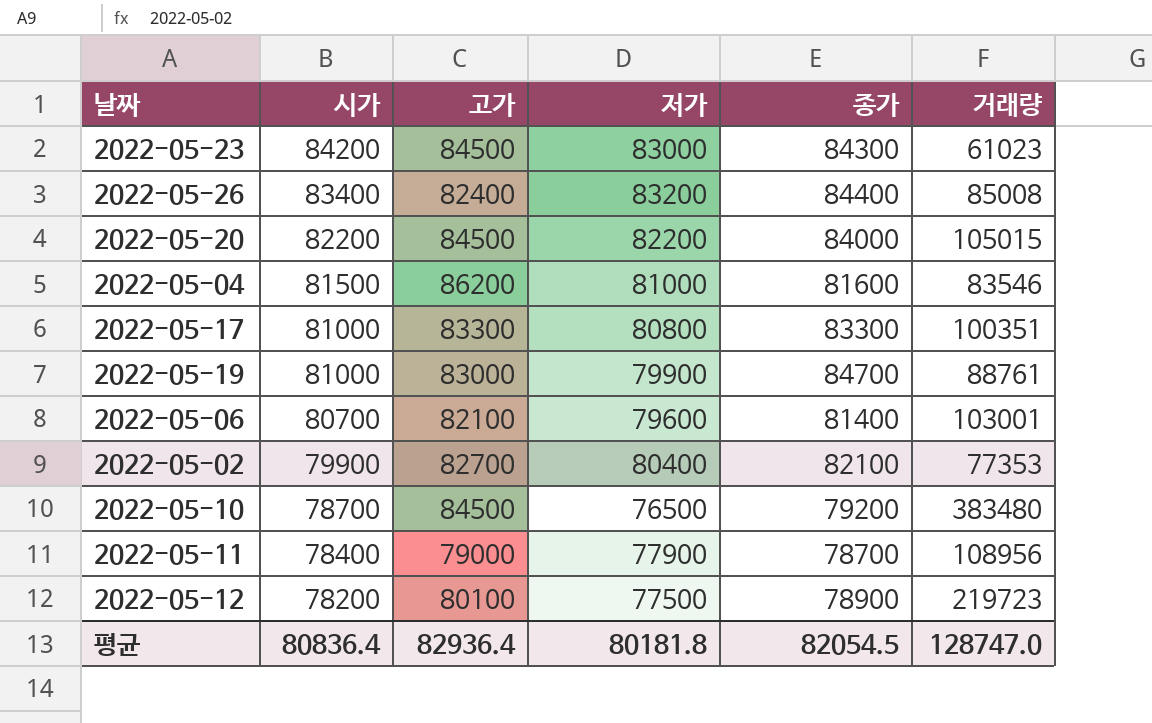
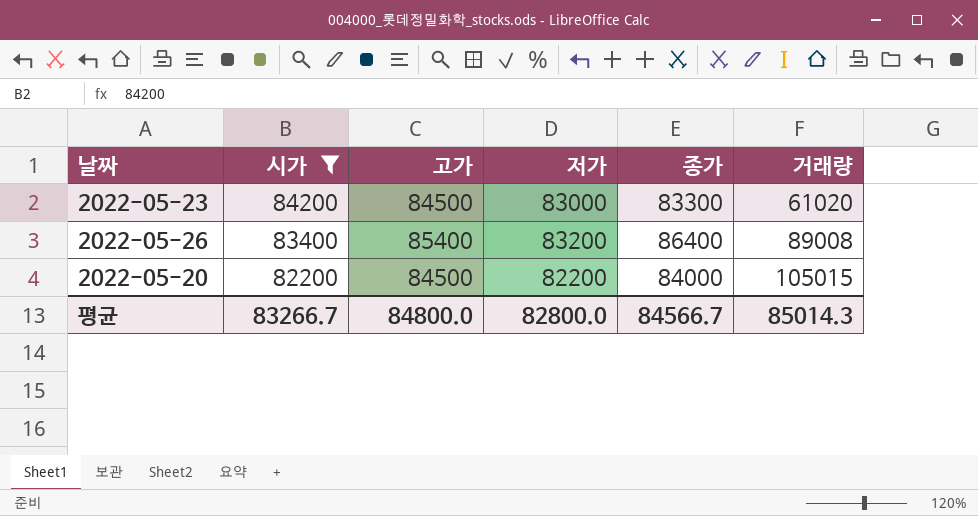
filter: none -> 시가 >= 82200
2022-05-23 | 종가: 84300 -> 83300
2022-05-23 | 거래량: 61023 -> 61020
2022-05-26 | 고가: 82400 -> 85400
2022-05-26 | 종가: 84400 -> 86400
2022-05-26 | 거래량: 85008 -> 89008
평균 | 시가: 80836.4 -> 83266.7
평균 | 고가: 82936.4 -> 84800.0
평균 | 저가: 80181.8 -> 82800.0
평균 | 종가: 82054.5 -> 84566.7
평균 | 거래량: 128747.0 -> 85014.3

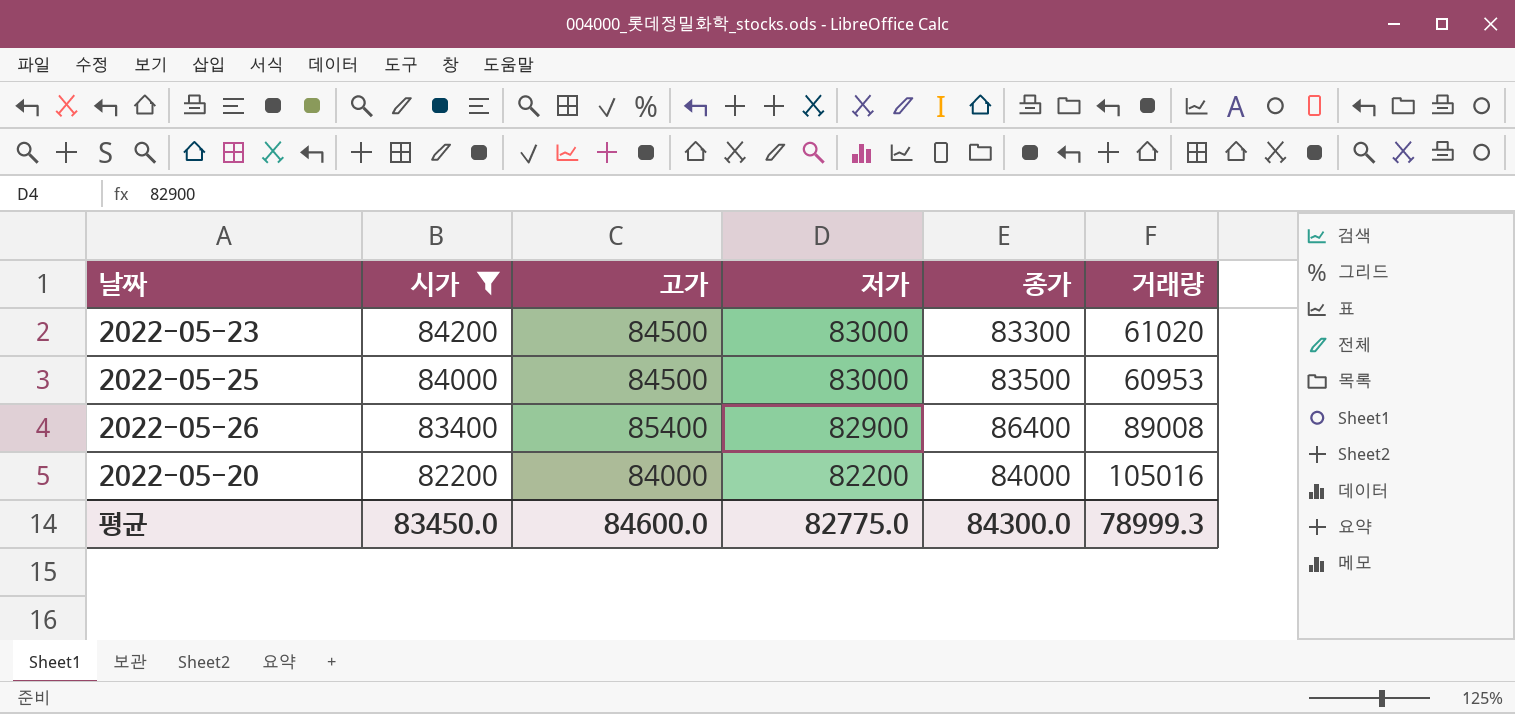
row 2022-05-25: none -> 84000 | 84500 | 83000 | 83500 | 60953
2022-05-26 | 저가: 83200 -> 82900
2022-05-20 | 고가: 84500 -> 84000
2022-05-20 | 거래량: 105015 -> 105016
평균 | 시가: 83266.7 -> 83450.0
평균 | 고가: 84800.0 -> 84600.0
평균 | 저가: 82800.0 -> 82775.0
평균 | 종가: 84566.7 -> 84300.0
평균 | 거래량: 85014.3 -> 78999.3

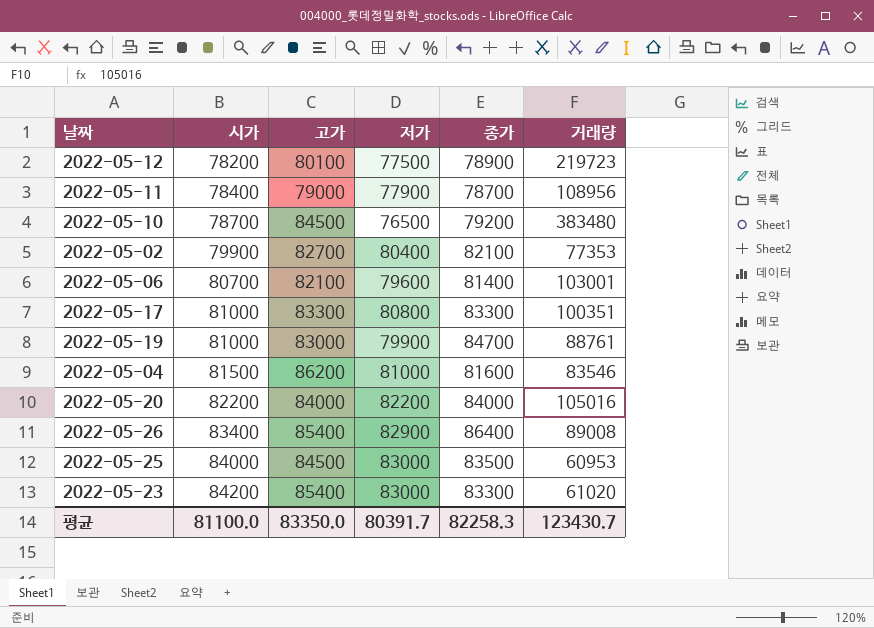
filter: 시가 >= 82200 -> none
row order: 시가 descending -> 시가 ascending
2022-05-23 | 고가: 84500 -> 85400
평균 | 시가: 83450.0 -> 81100.0
평균 | 고가: 84600.0 -> 83350.0
평균 | 저가: 82775.0 -> 80391.7
평균 | 종가: 84300.0 -> 82258.3
평균 | 거래량: 78999.3 -> 123430.7

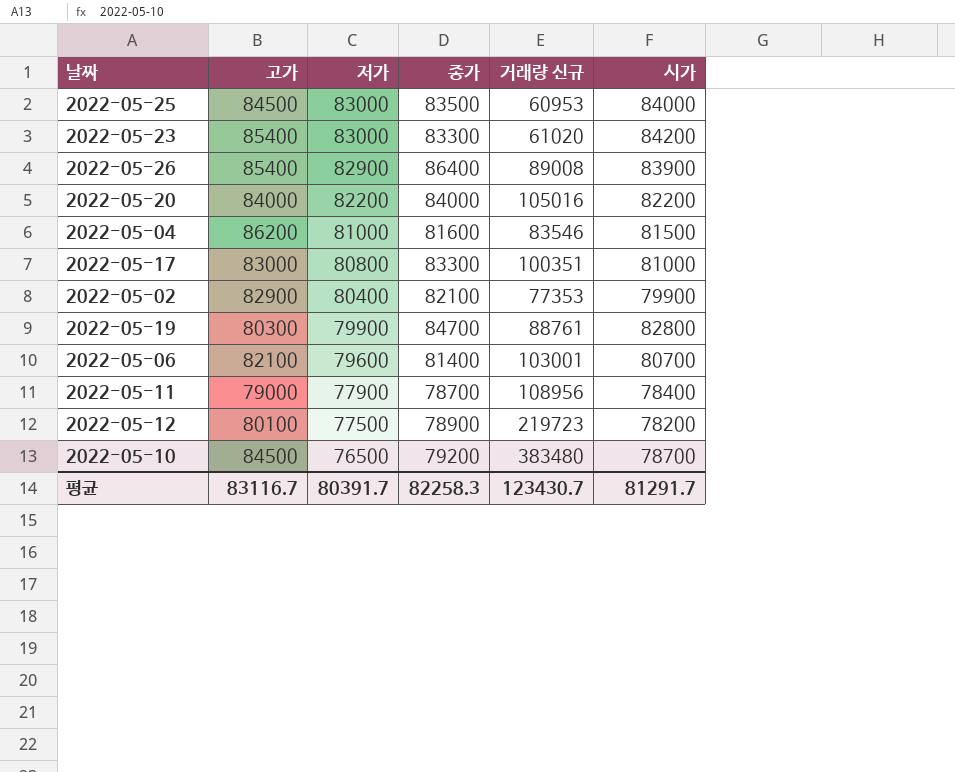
row order: 시가 ascending -> 저가 descending
column name: 거래량 -> 거래량 신규
column 시가 | position: 2 -> 6
2022-05-26 | 시가: 83400 -> 83900
2022-05-17 | 고가: 83300 -> 83000
2022-05-02 | 고가: 82700 -> 82900
2022-05-19 | 고가: 83000 -> 80300
2022-05-19 | 시가: 81000 -> 82800
평균 | 고가: 83350.0 -> 83116.7
평균 | 시가: 81100.0 -> 81291.7

